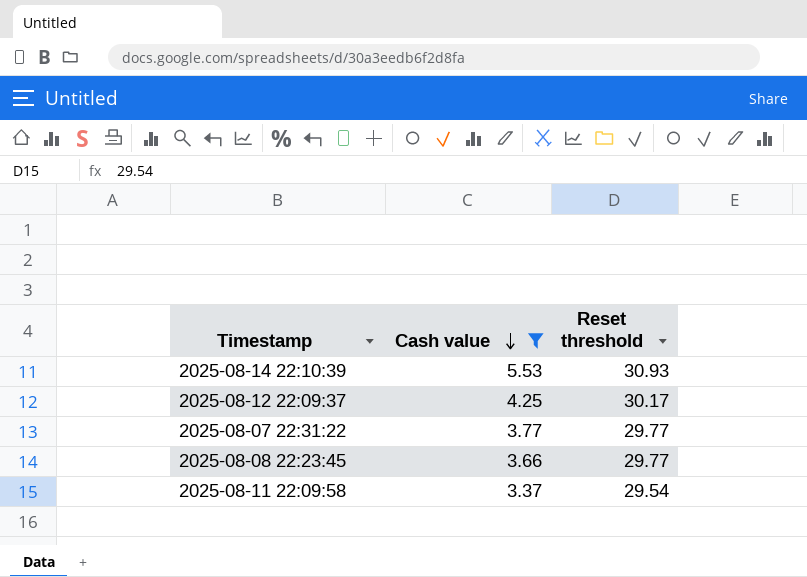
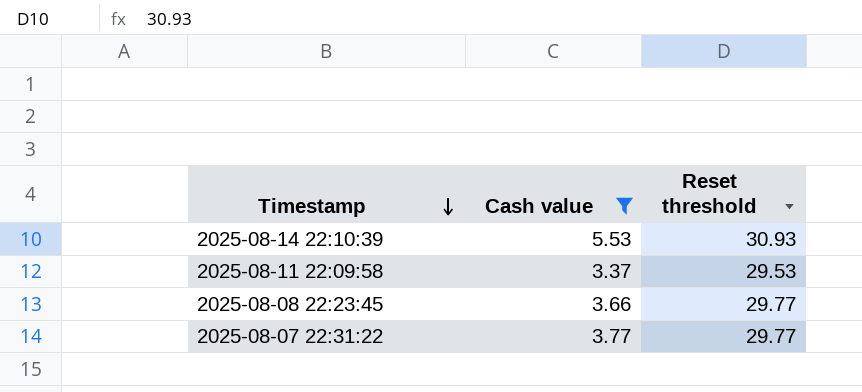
row order: Cash value descending -> Timestamp descending
row 2025-08-12 22:09:37: 4.25 | 30.17 -> none
2025-08-11 22:09:58 | Reset threshold: 29.54 -> 29.53

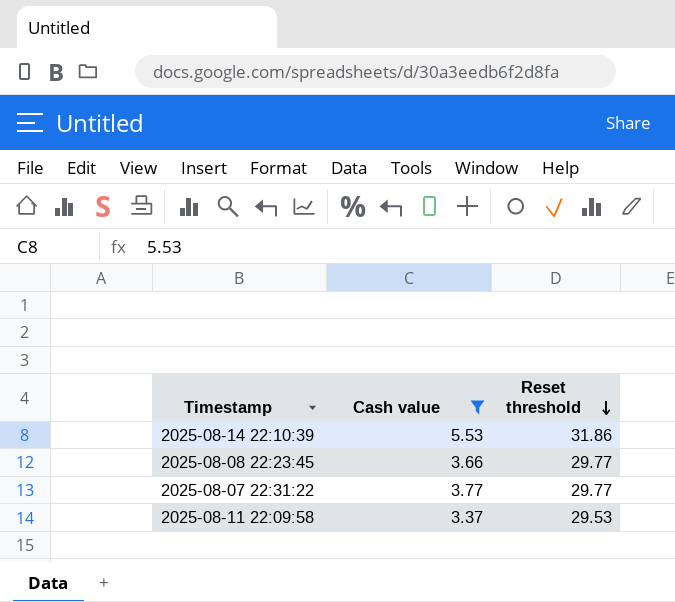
row order: Timestamp descending -> Reset threshold descending
2025-08-14 22:10:39 | Reset threshold: 30.93 -> 31.86

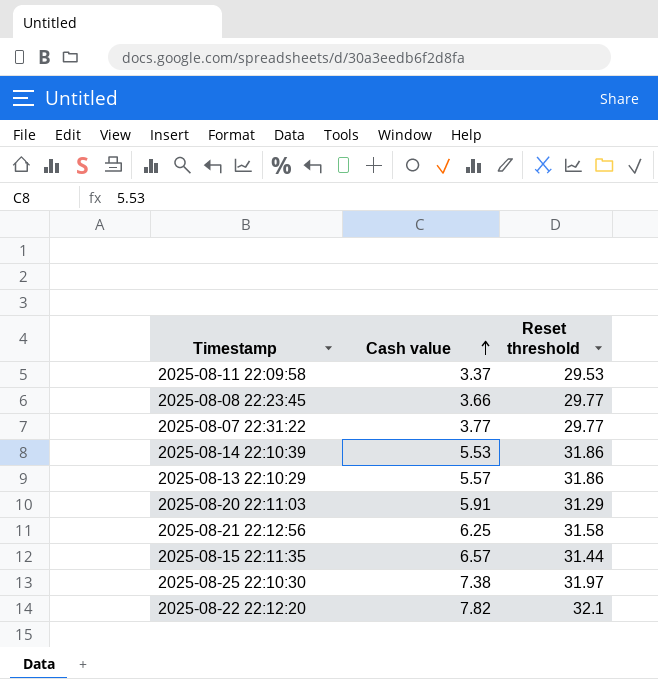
filter: Cash value <= 5.53 -> none
row order: Reset threshold descending -> Cash value ascending

